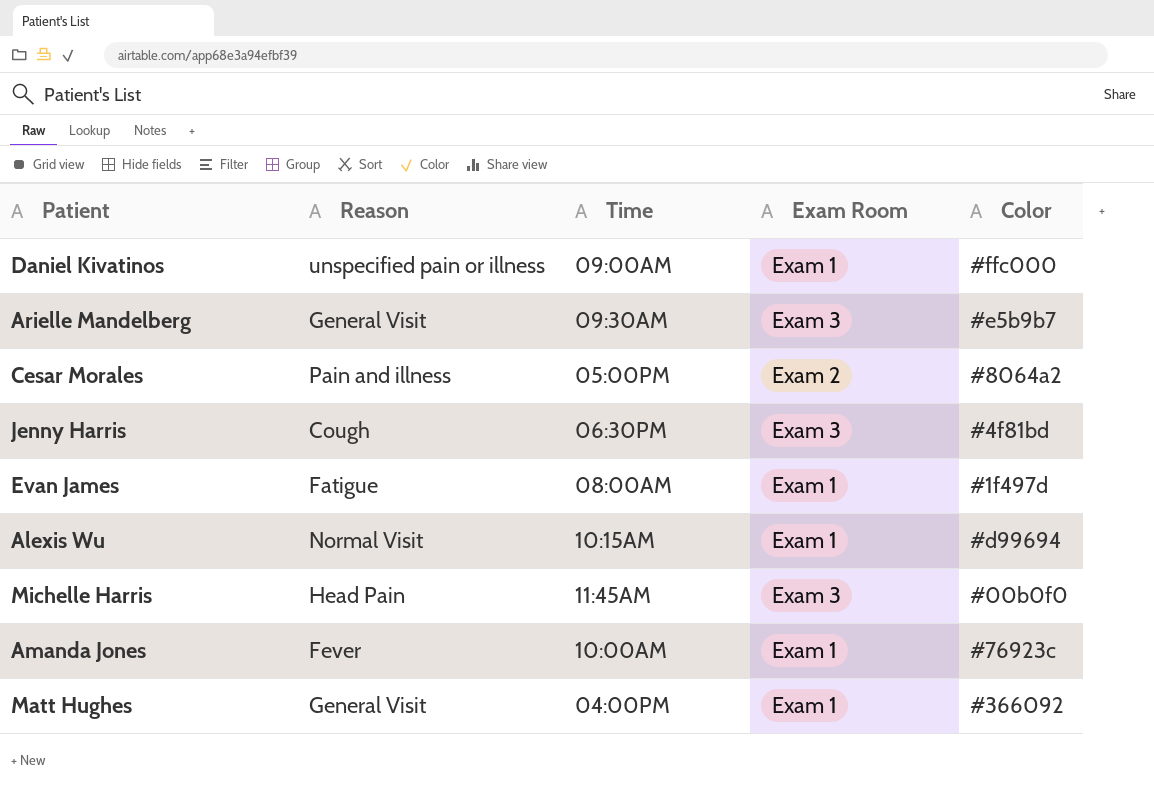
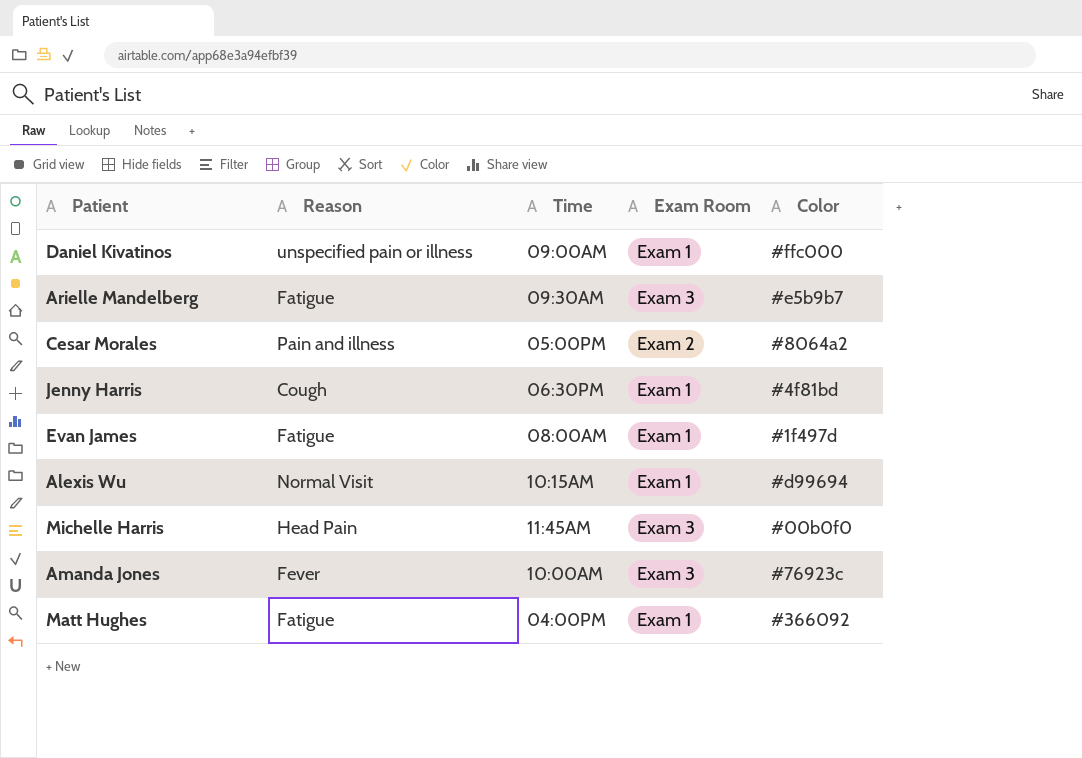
Arielle Mandelberg | Reason: General Visit -> Fatigue
Jenny Harris | Exam Room: Exam 3 -> Exam 1
Amanda Jones | Exam Room: Exam 1 -> Exam 3
Matt Hughes | Reason: General Visit -> Fatigue

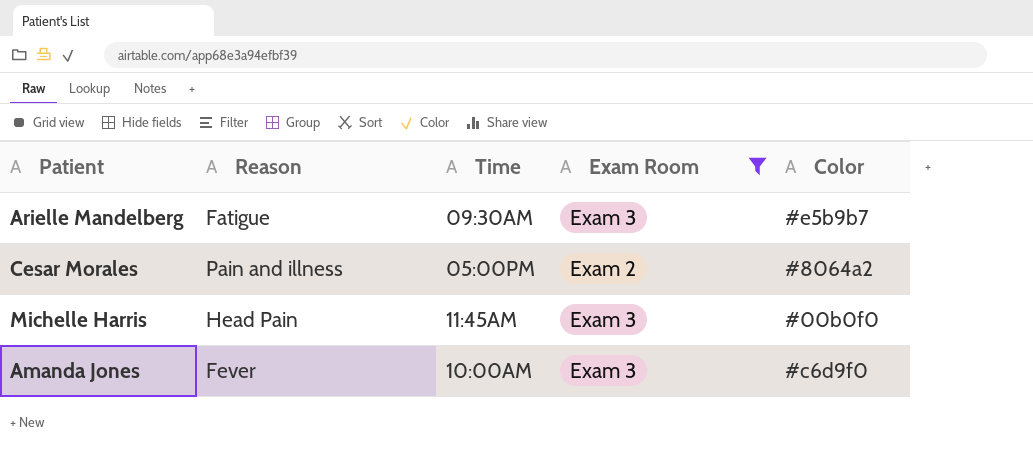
filter: none -> Exam Room != Exam 1
Amanda Jones | Color: #76923c -> #c6d9f0

